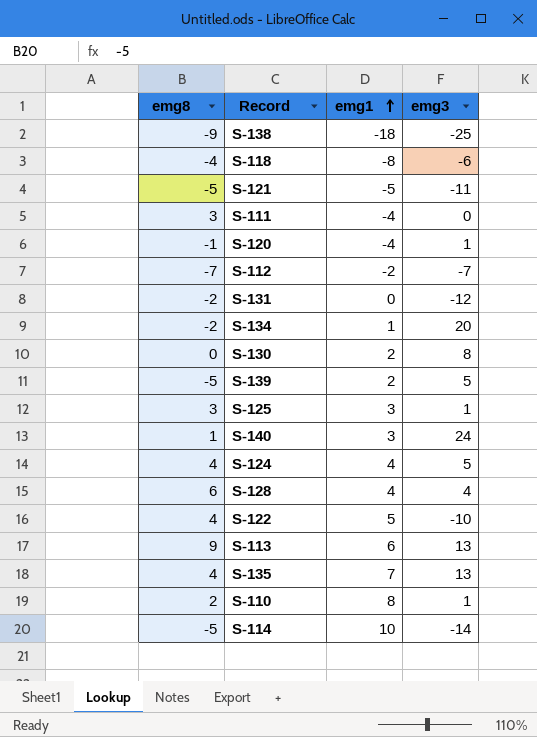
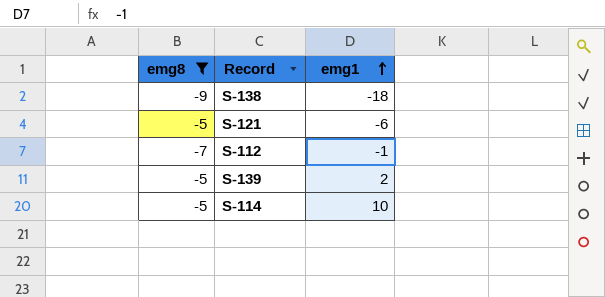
filter: none -> emg8 <= -5
column emg3 | position: 4 -> none
S-121 | emg1: -5 -> -6
S-112 | emg1: -2 -> -1

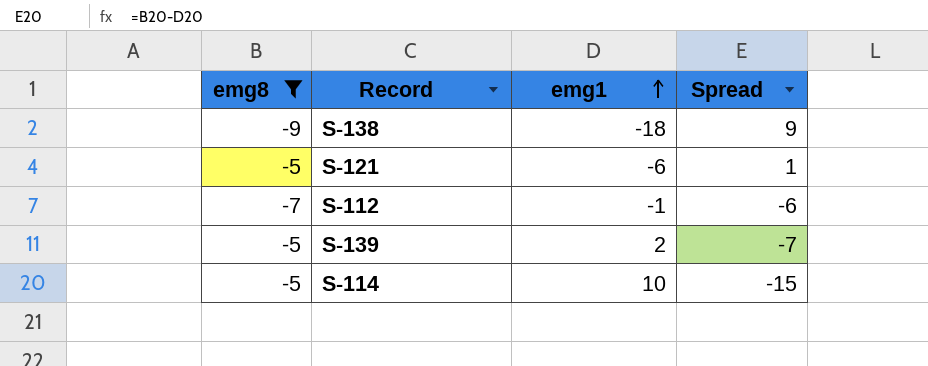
column Spread | formula: none -> [emg8] - [emg1]

